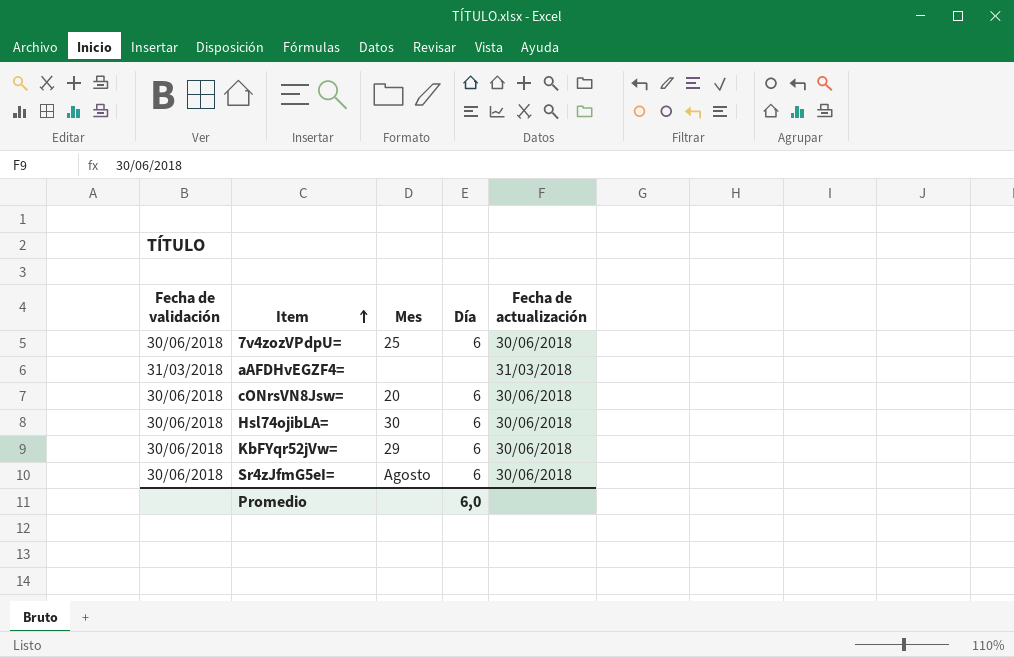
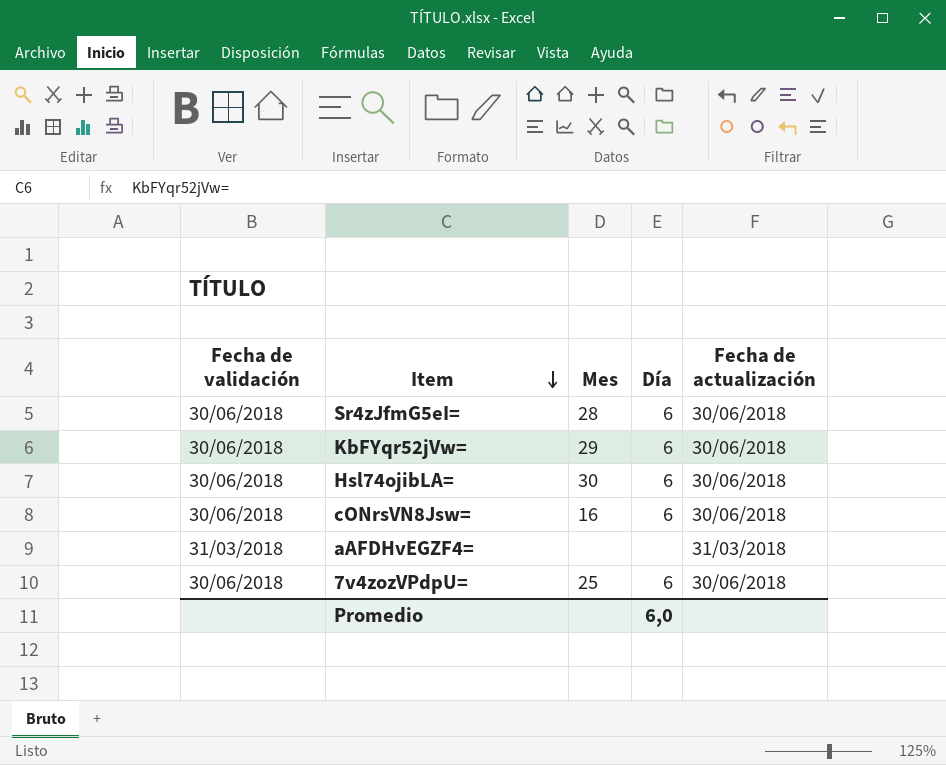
row order: Item ascending -> Item descending
Sr4zJfmG5eI= | Mes: Agosto -> 28
cONrsVN8Jsw= | Mes: 20 -> 16

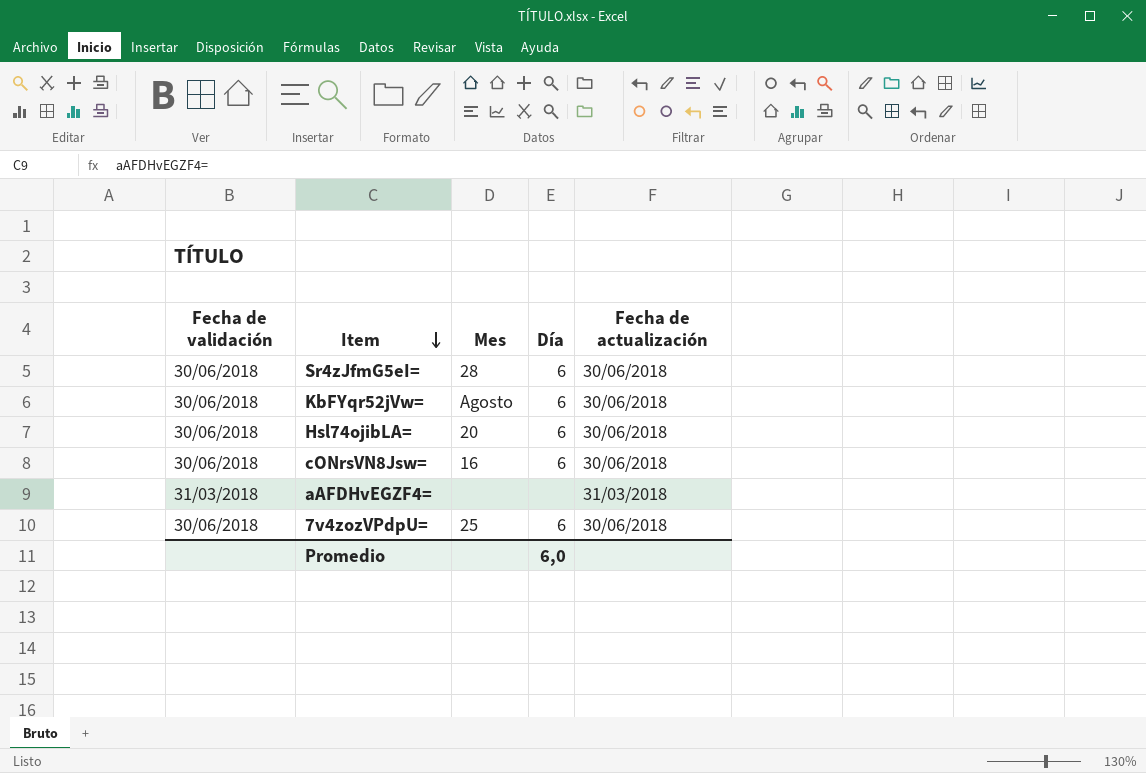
KbFYqr52jVw= | Mes: 29 -> Agosto
Hsl74ojibLA= | Mes: 30 -> 20

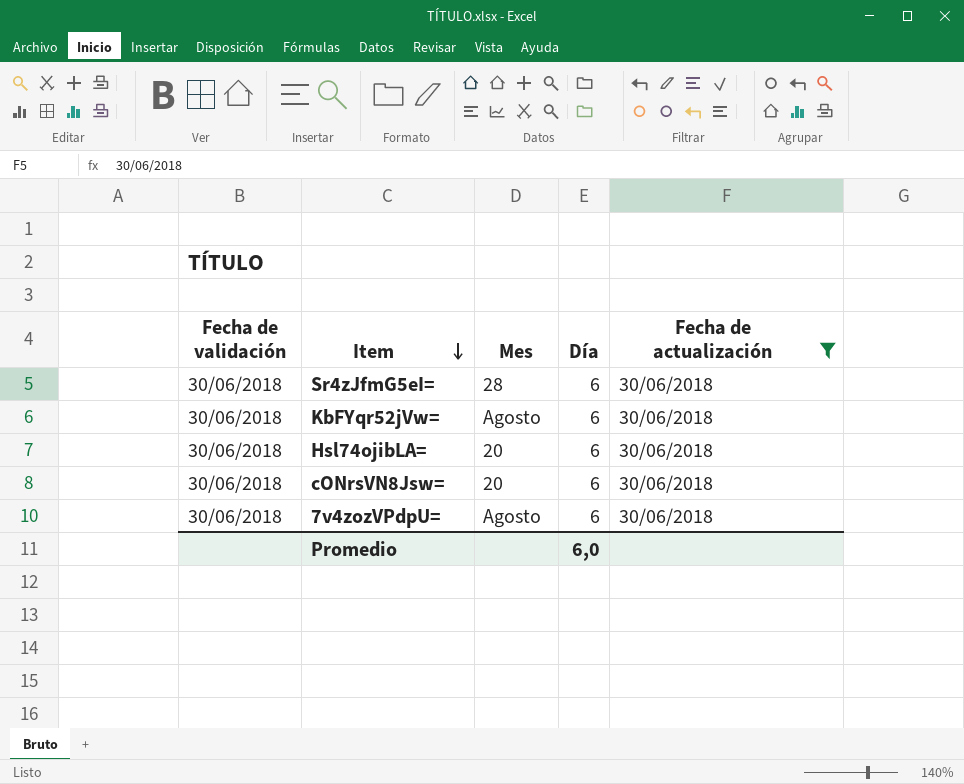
filter: none -> Fecha de actualización = 30/06/2018
cONrsVN8Jsw= | Mes: 16 -> 20
7v4zozVPdpU= | Mes: 25 -> Agosto

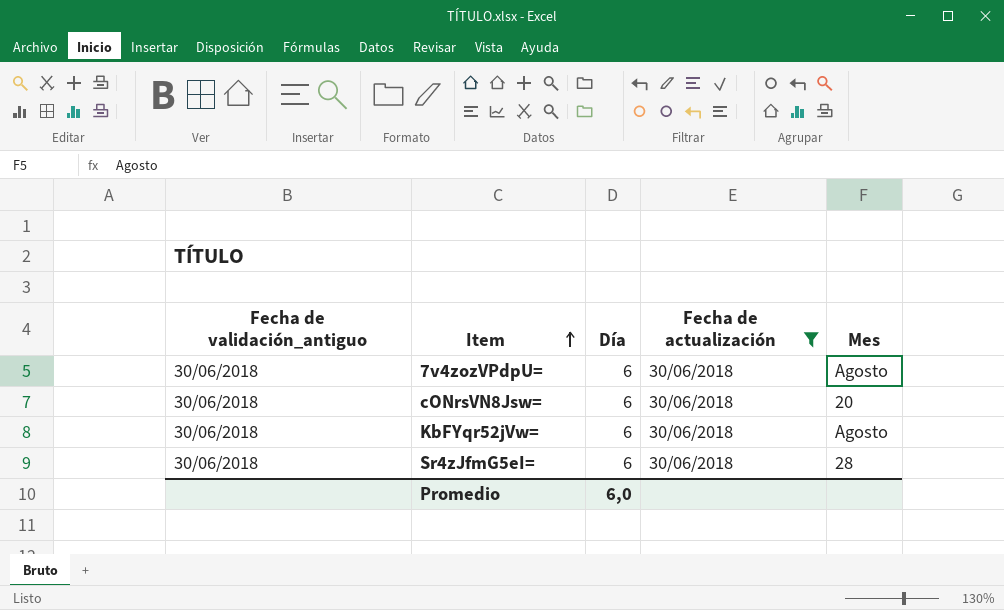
row order: Item descending -> Item ascending
column name: Fecha de validación -> Fecha de validación_antiguo
column Mes | position: 3 -> 5
row Hsl74ojibLA=: 30/06/2018 | 20 | 6 | 30/06/2018 -> none

